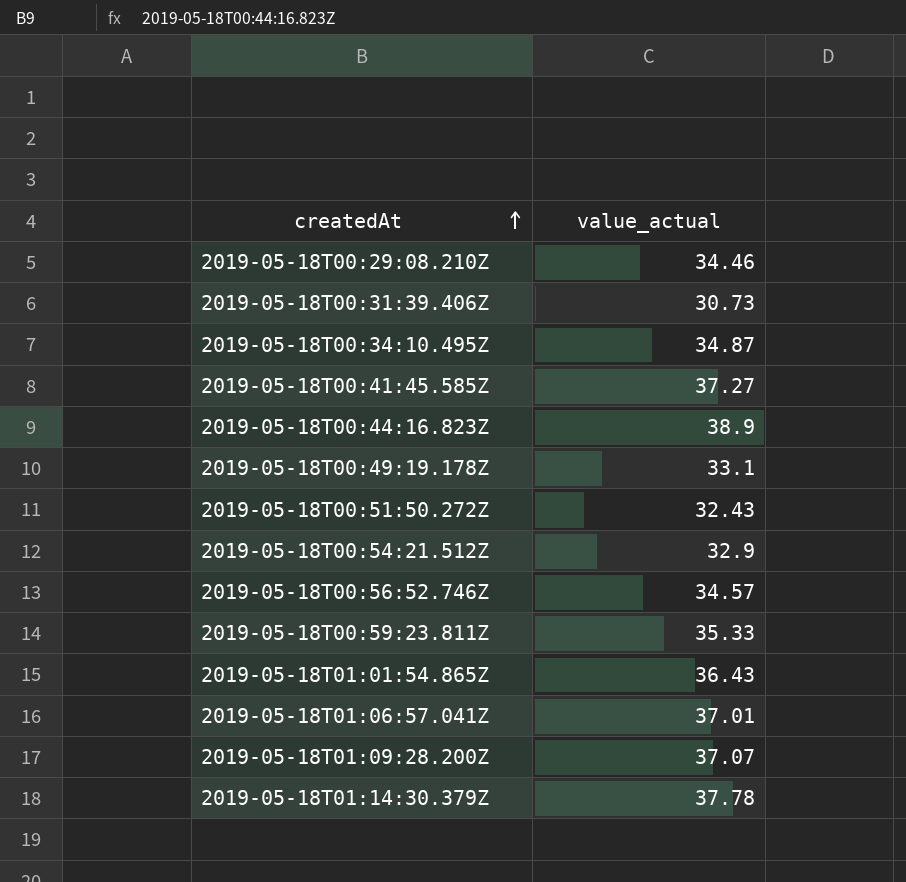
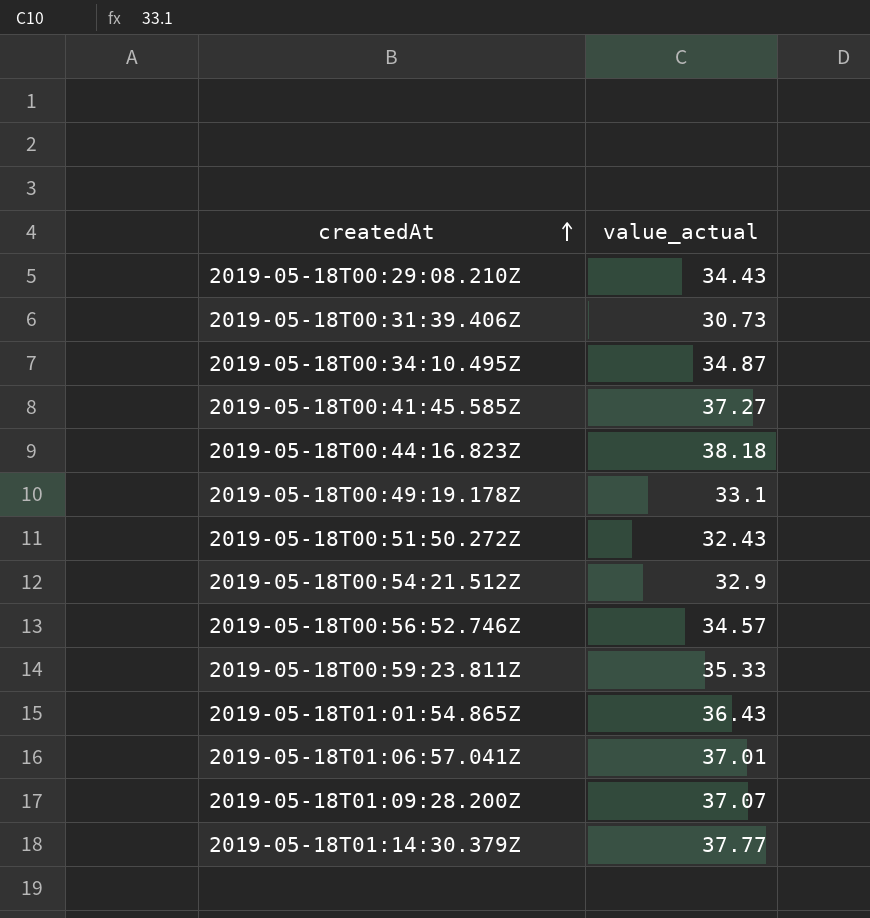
2019-05-18T00:29:08.210Z | value_actual: 34.46 -> 34.43
2019-05-18T00:44:16.823Z | value_actual: 38.9 -> 38.18
2019-05-18T01:14:30.379Z | value_actual: 37.78 -> 37.77

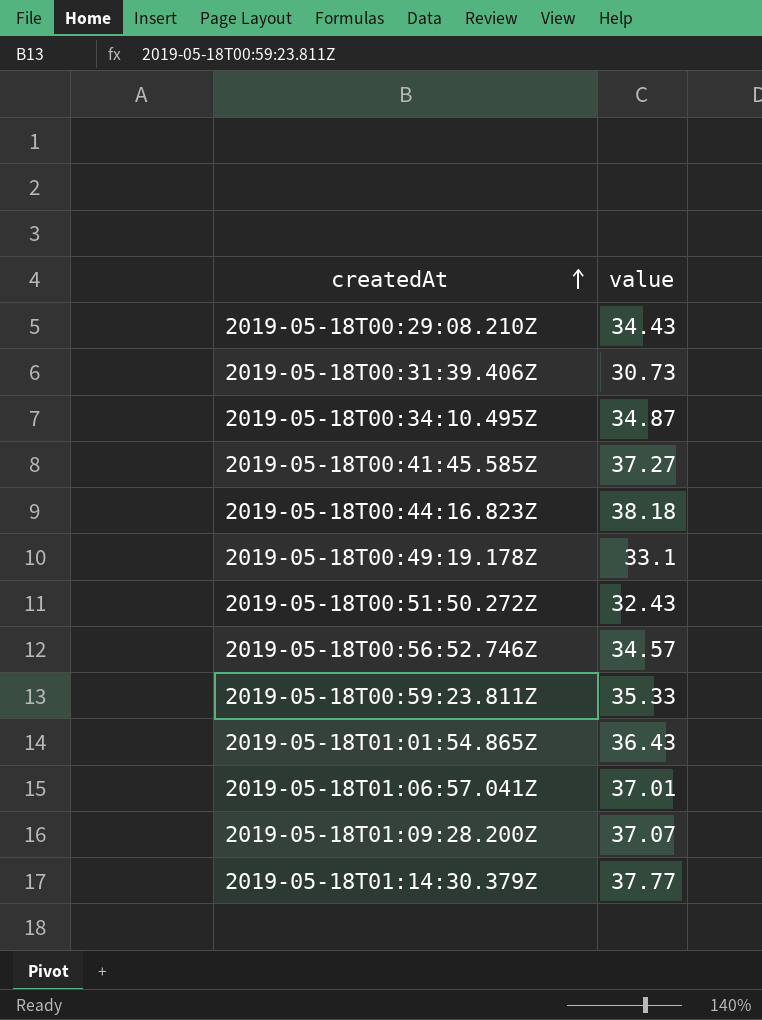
column name: value_actual -> value
row 2019-05-18T00:54:21.512Z: 32.9 -> none

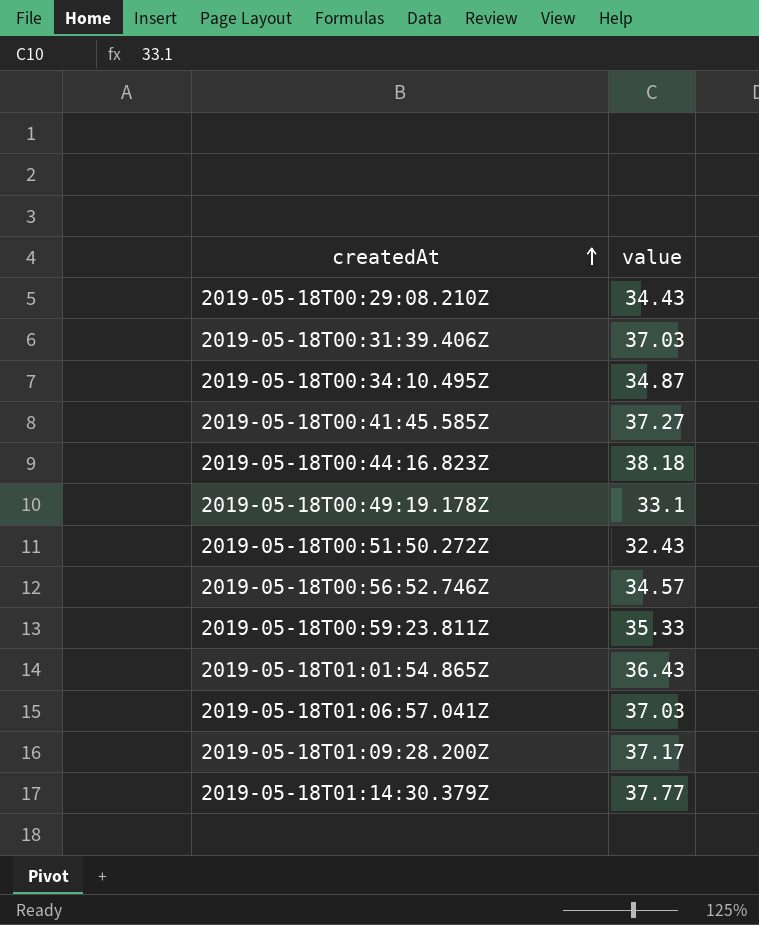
2019-05-18T00:31:39.406Z | value: 30.73 -> 37.03
2019-05-18T01:06:57.041Z | value: 37.01 -> 37.03
2019-05-18T01:09:28.200Z | value: 37.07 -> 37.17

